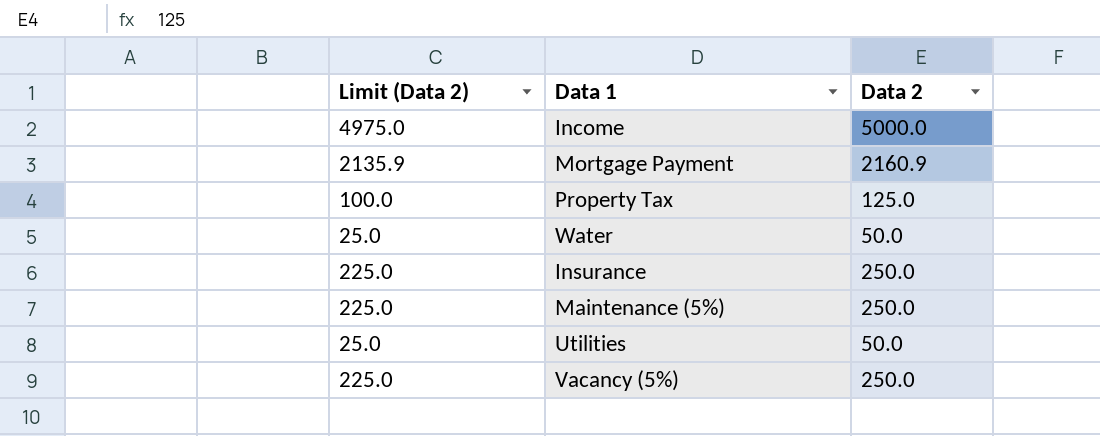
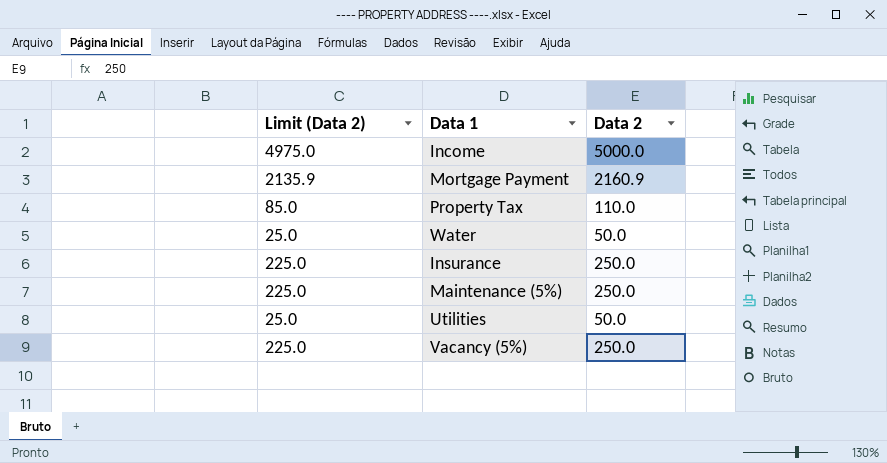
Property Tax | Limit (Data 2): 100.0 -> 85.0
Property Tax | Data 2: 125.0 -> 110.0

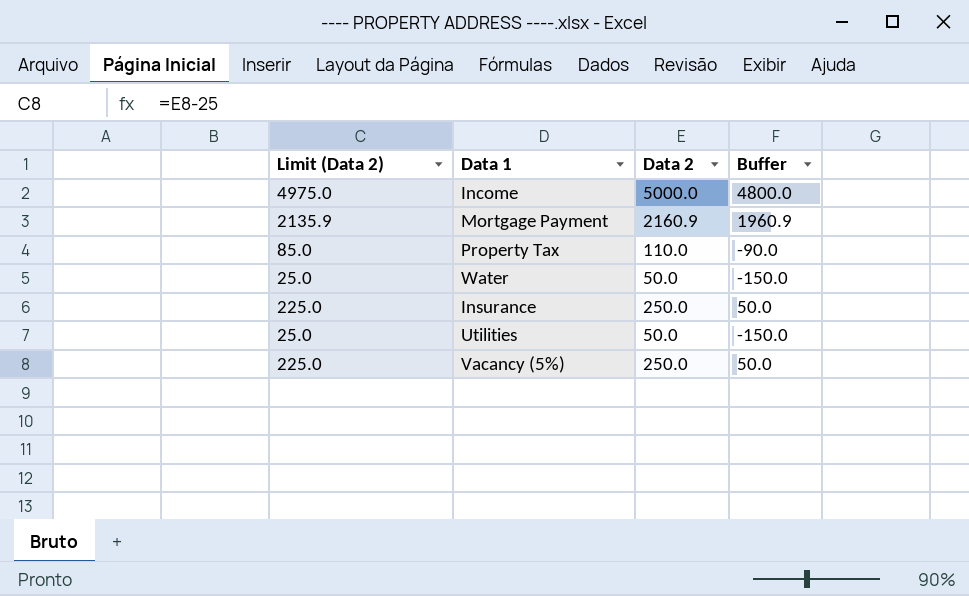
column Buffer | formula: none -> [Data 2] - 200
row Maintenance (5%): 225.0 | 250.0 -> none

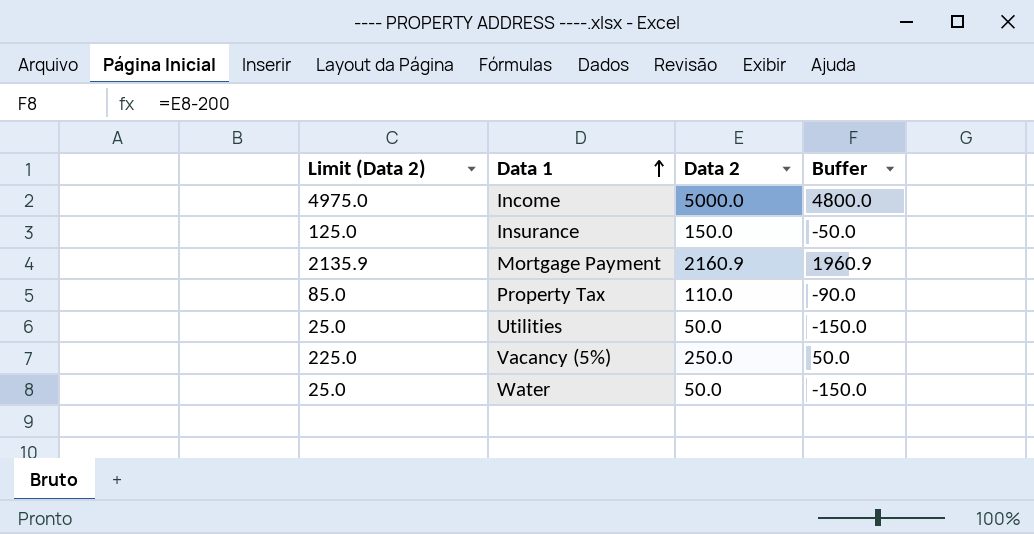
row order: none -> Data 1 ascending
Insurance | Limit (Data 2): 225.0 -> 125.0
Insurance | Data 2: 250.0 -> 150.0
Insurance | Buffer: 50.0 -> -50.0

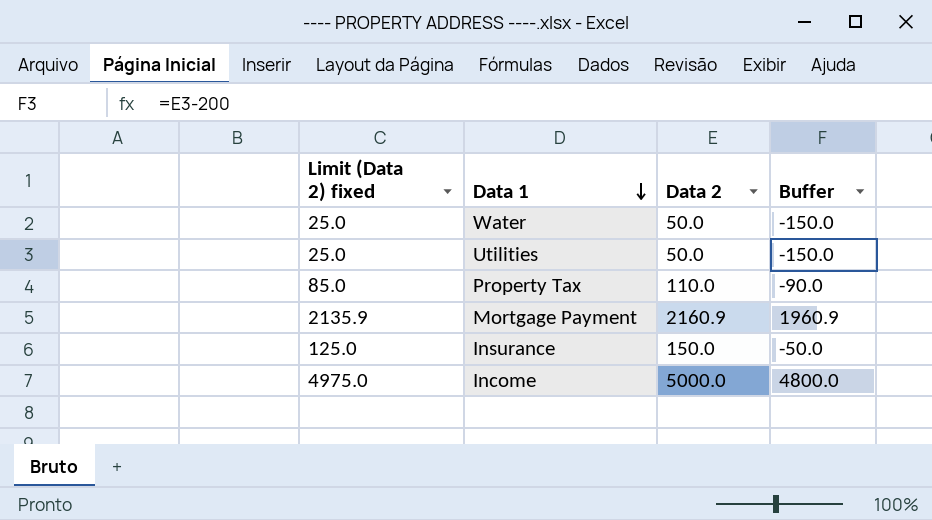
row order: Data 1 ascending -> Data 1 descending
column name: Limit (Data 2) -> Limit (Data 2) fixed
row Vacancy (5%): 225.0 | 250.0 | 50.0 -> none

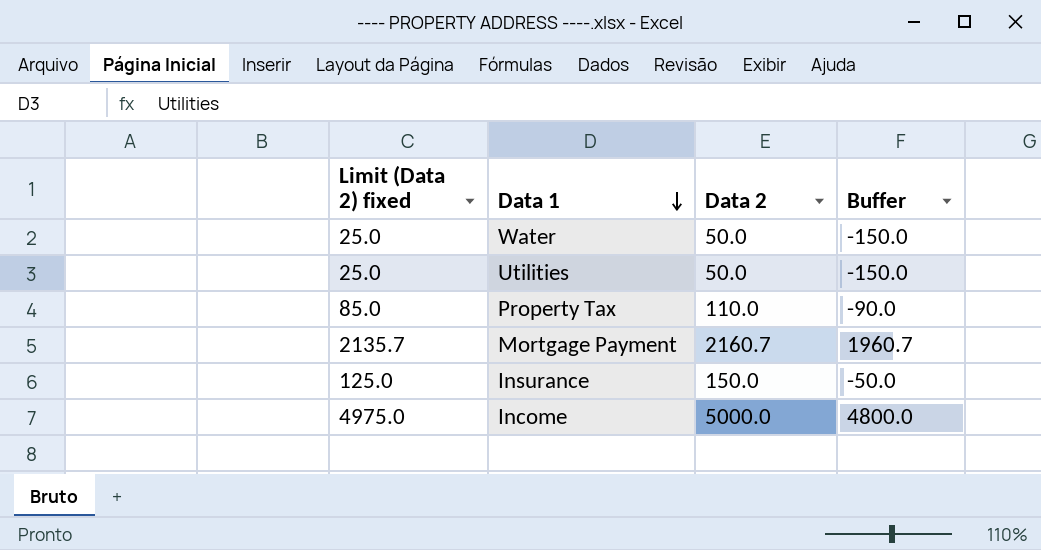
Mortgage Payment | Limit (Data 2) fixed: 2135.9 -> 2135.7
Mortgage Payment | Data 2: 2160.9 -> 2160.7
Mortgage Payment | Buffer: 1960.9 -> 1960.7

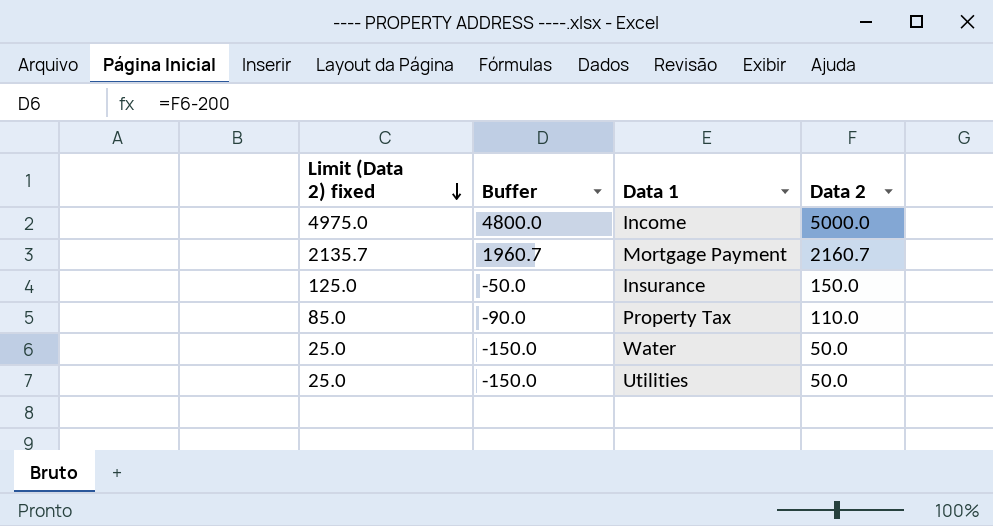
row order: Data 1 descending -> Limit (Data 2) fixed descending
column Buffer | position: 4 -> 2

